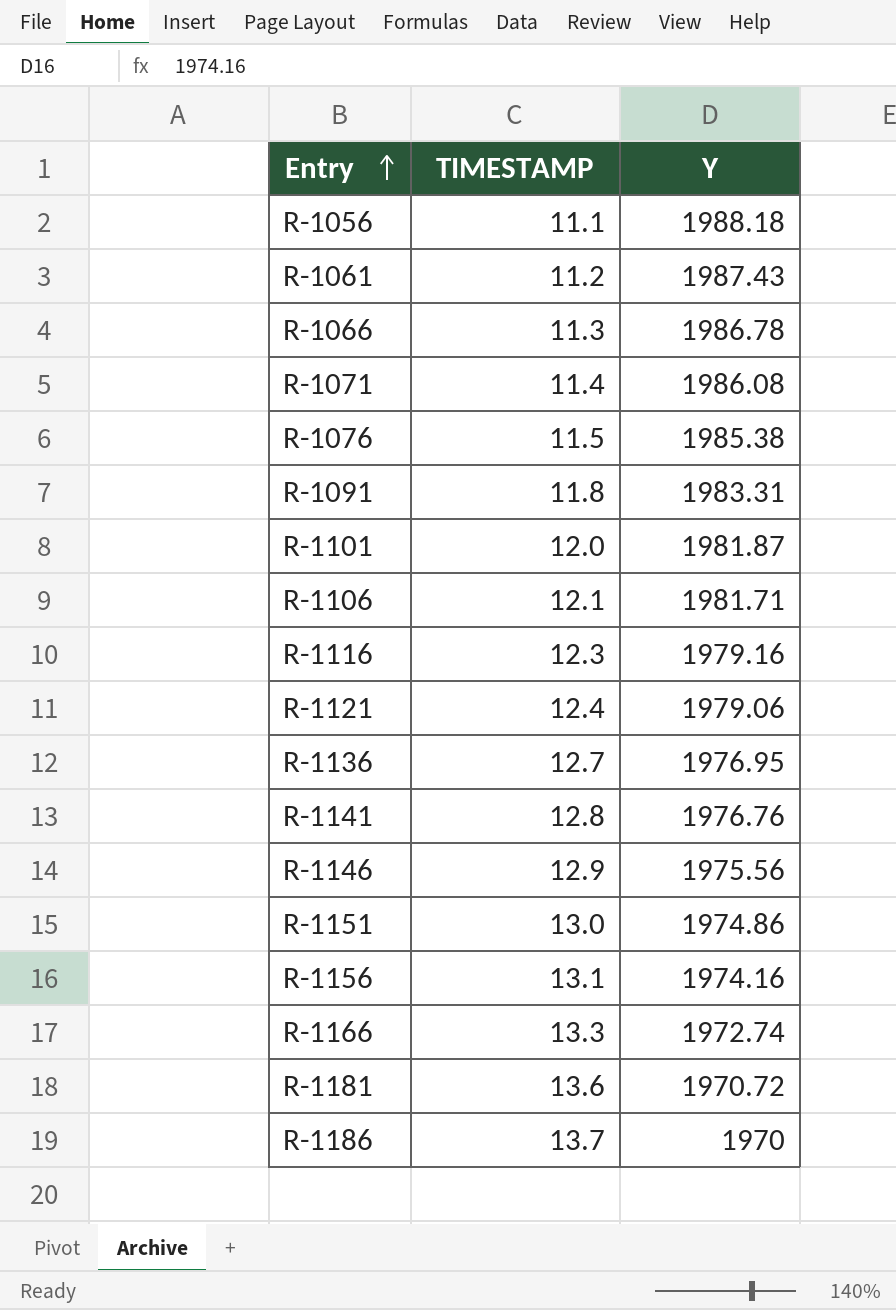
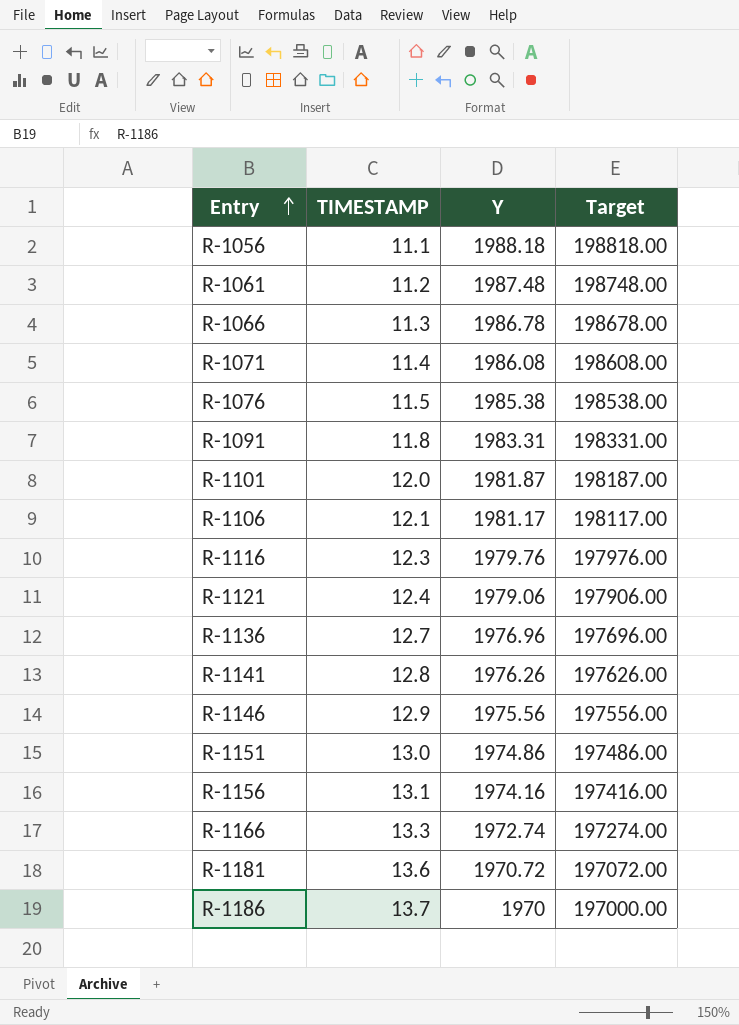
column Target | formula: none -> [Y] * 100
R-1061 | Y: 1987.43 -> 1987.48
R-1106 | Y: 1981.71 -> 1981.17
R-1116 | Y: 1979.16 -> 1979.76
R-1136 | Y: 1976.95 -> 1976.96
R-1141 | Y: 1976.76 -> 1976.26

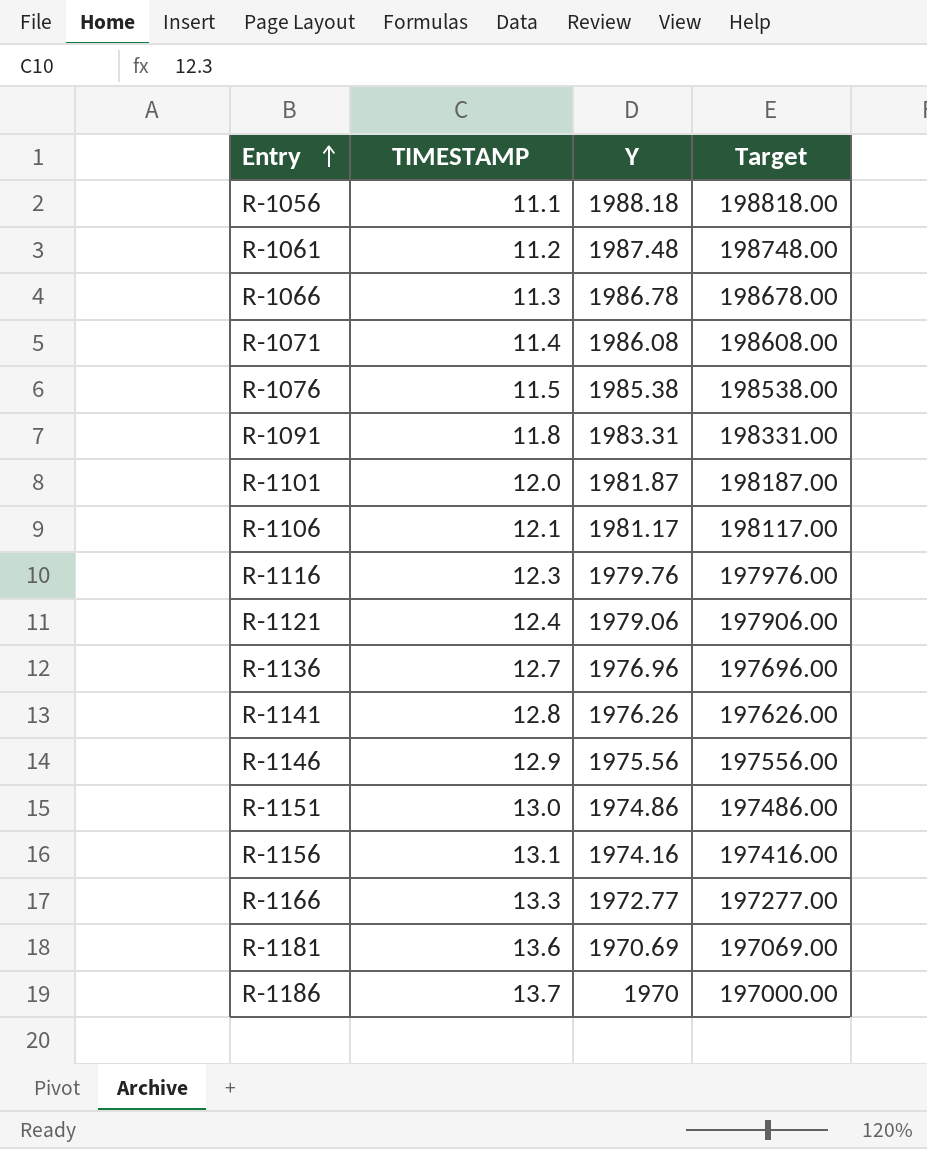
R-1166 | Y: 1972.74 -> 1972.77
R-1166 | Target: 197274.00 -> 197277.00
R-1181 | Y: 1970.72 -> 1970.69
R-1181 | Target: 197072.00 -> 197069.00

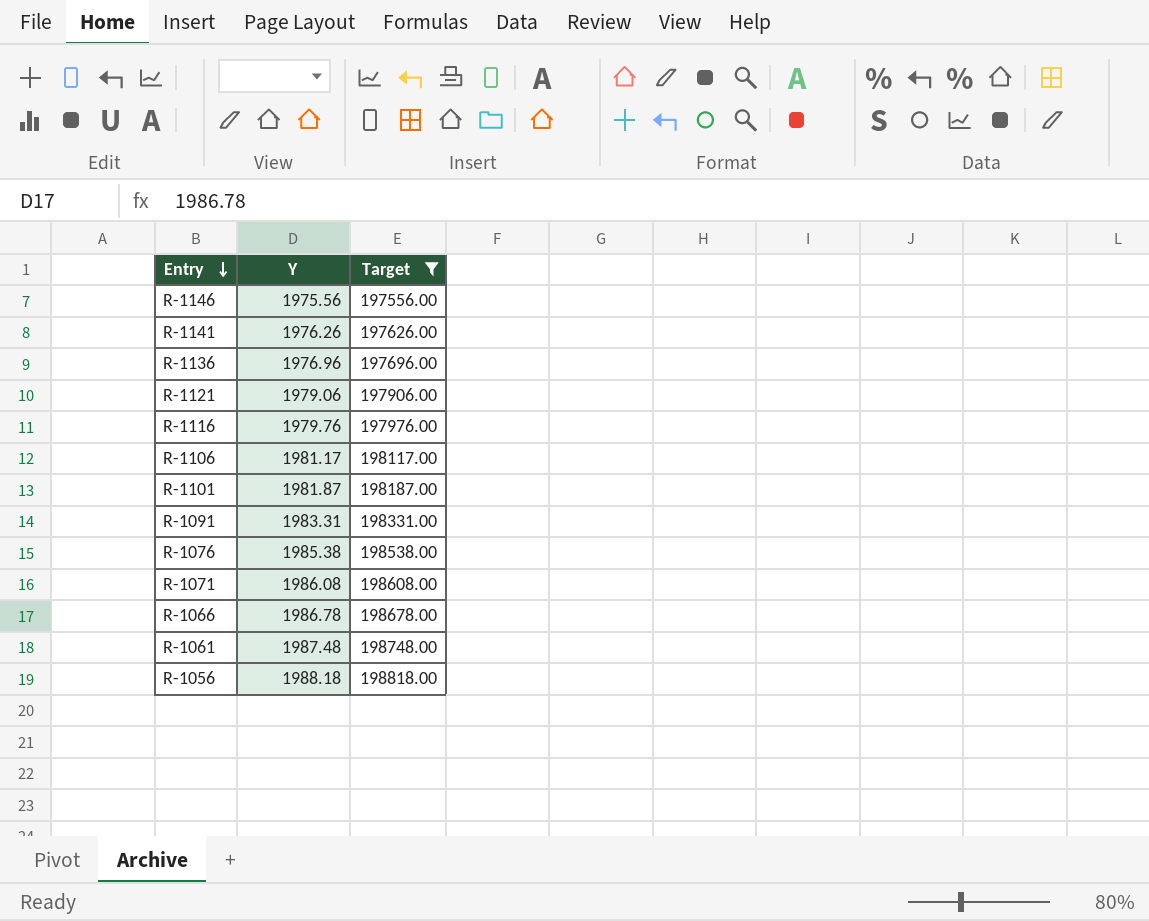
filter: none -> Target >= 197556.00
row order: Entry ascending -> Entry descending
column TIMESTAMP | position: 2 -> none

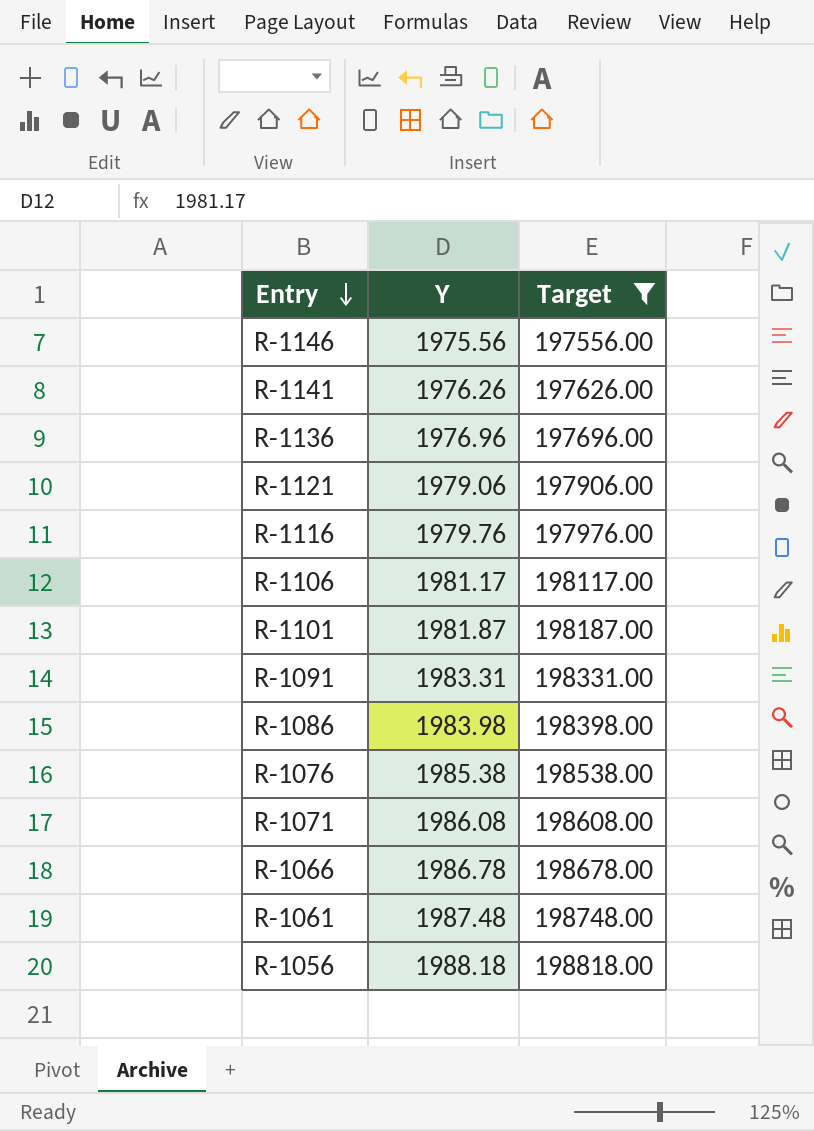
row R-1086: none -> 1983.98 | 198398.00

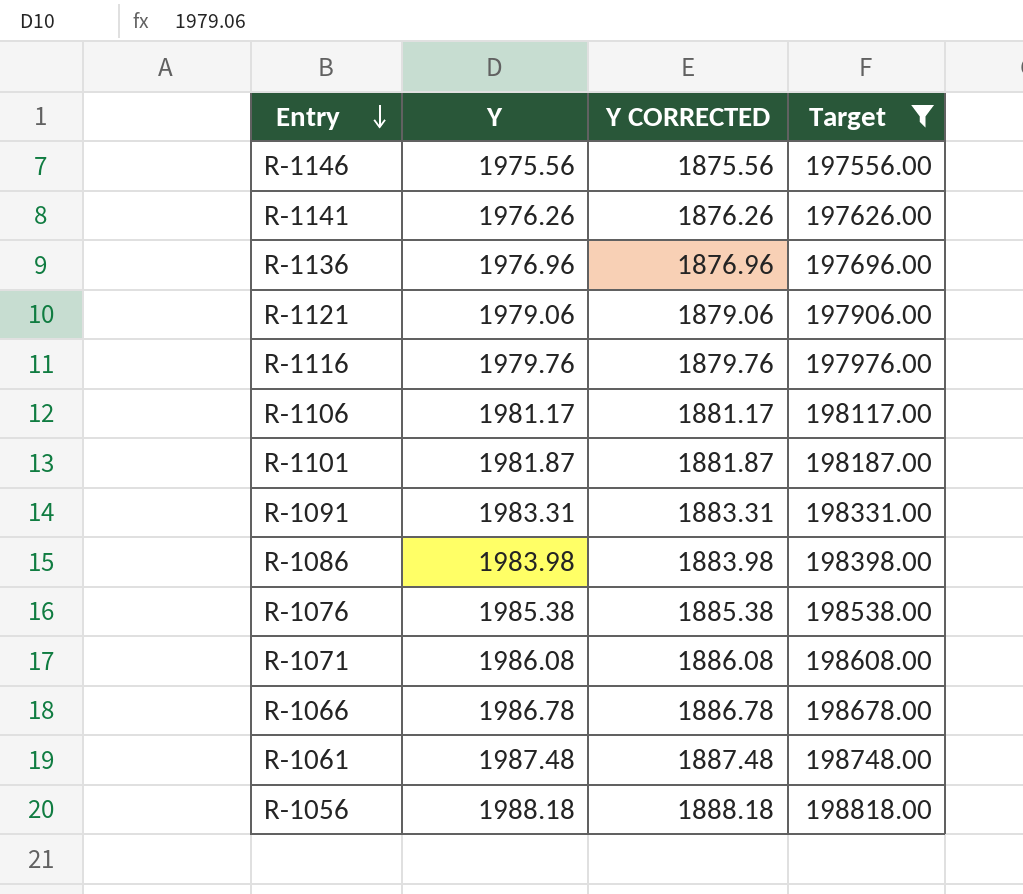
column Y CORRECTED | formula: none -> [Y] - 100

